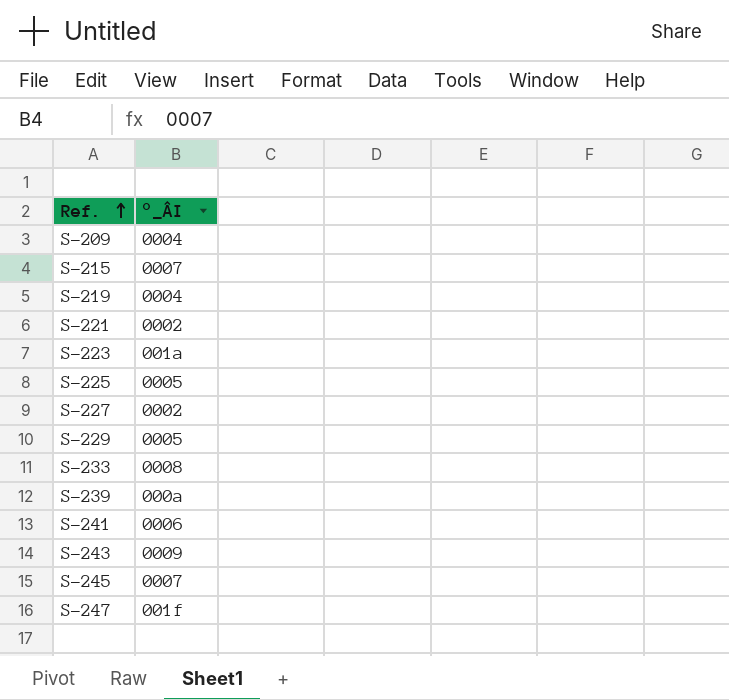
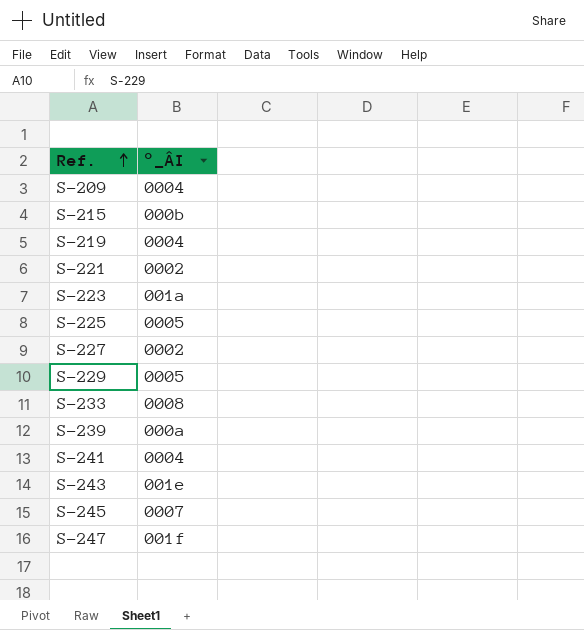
S-215 | °_ÂI: 0007 -> 000b
S-241 | °_ÂI: 0006 -> 0004
S-243 | °_ÂI: 0009 -> 001e

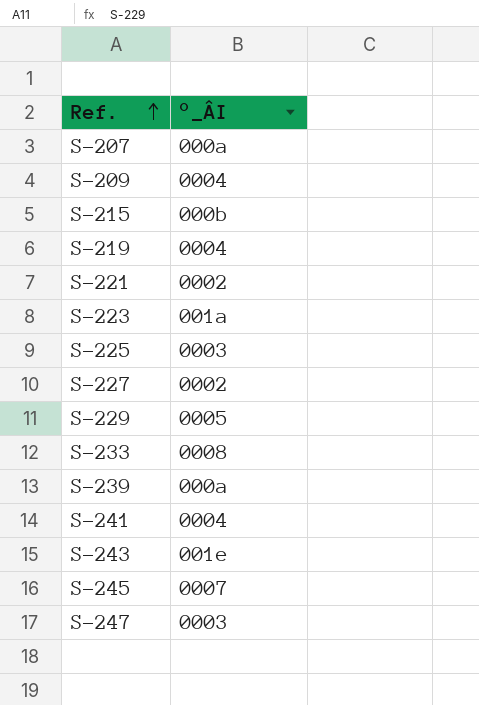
row S-207: none -> 000a
S-225 | °_ÂI: 0005 -> 0003
S-247 | °_ÂI: 001f -> 0003

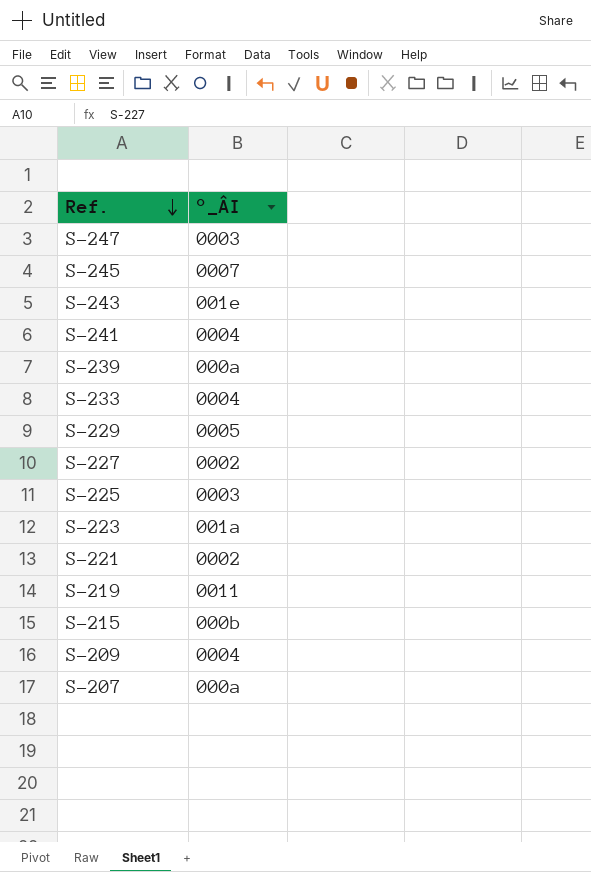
row order: Ref. ascending -> Ref. descending
S-233 | °_ÂI: 0008 -> 0004
S-219 | °_ÂI: 0004 -> 0011

